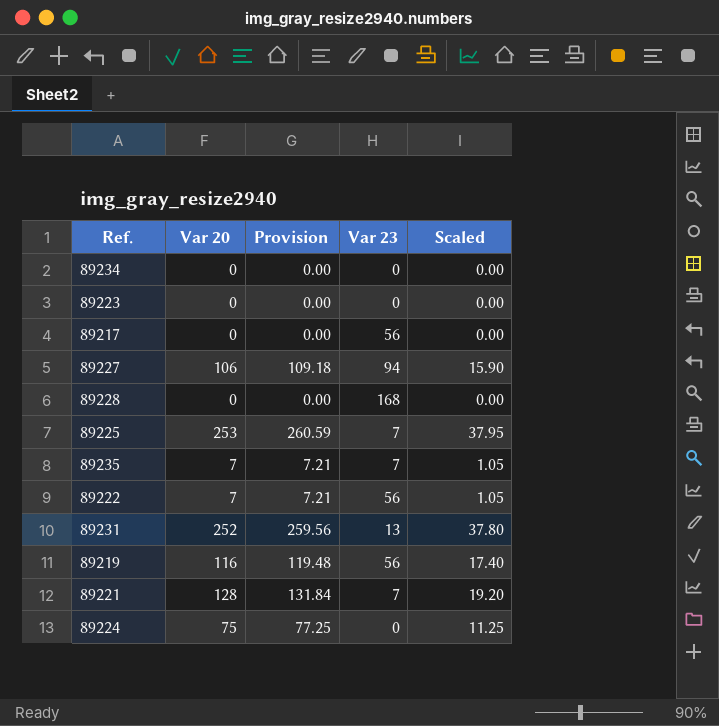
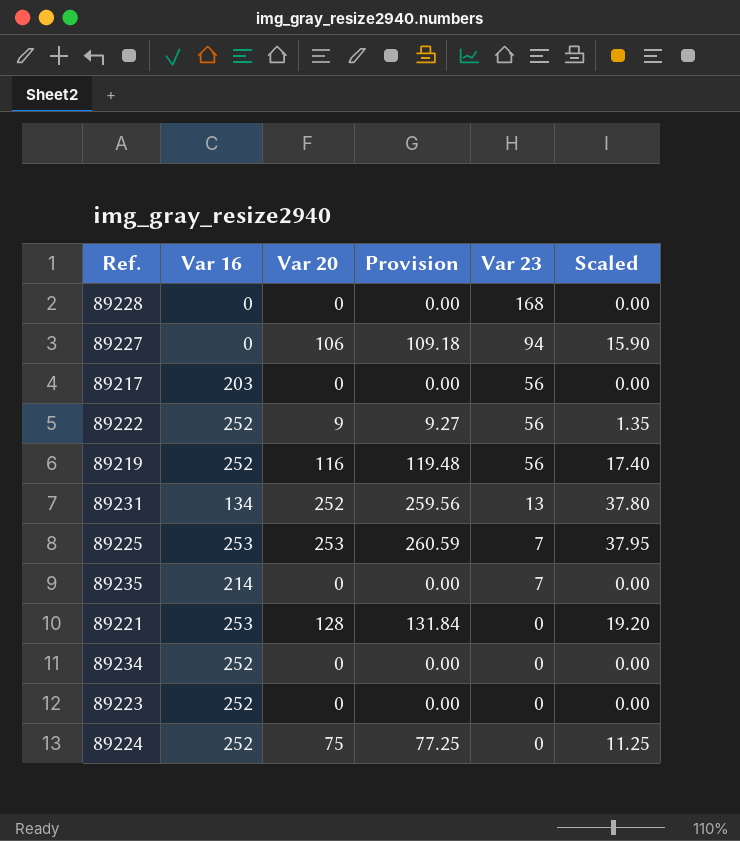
row order: none -> Var 23 descending
column Var 16 | position: none -> 2
89222 | Var 20: 7 -> 9
89222 | Provision: 7.21 -> 9.27
89222 | Scaled: 1.05 -> 1.35
89235 | Var 20: 7 -> 0
89235 | Provision: 7.21 -> 0.00
89235 | Scaled: 1.05 -> 0.00
89221 | Var 23: 7 -> 0

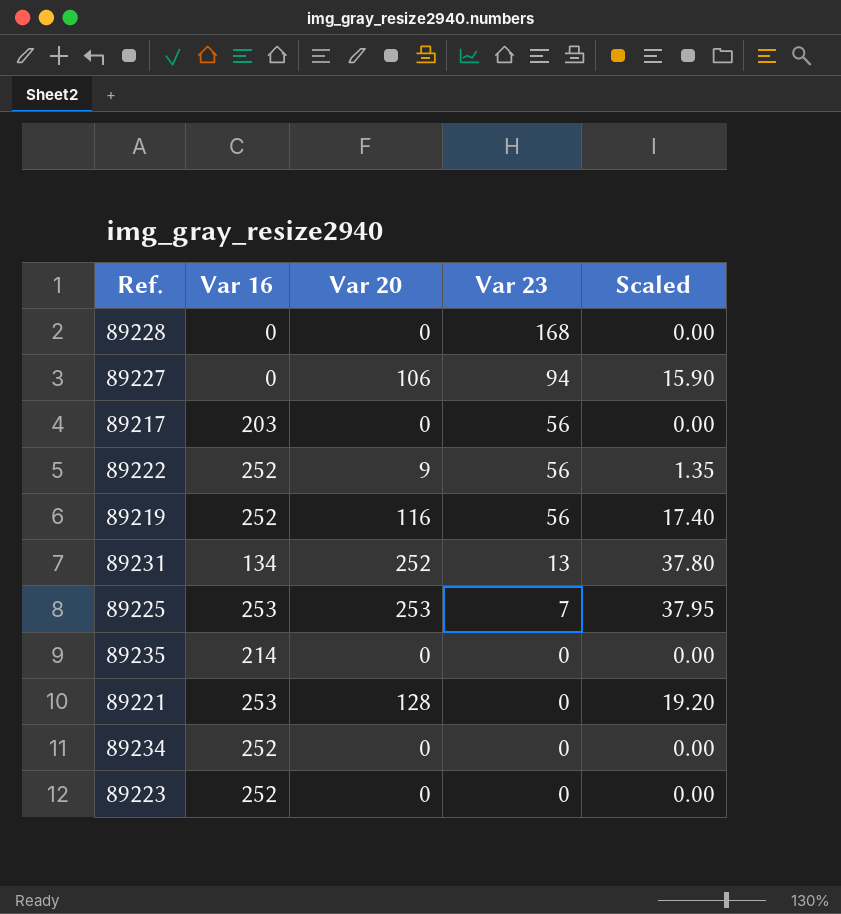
column Provision | formula: [Var 20] * 1.03 -> none
row 89224: 252 | 75 | 77.25 | 0 | 11.25 -> none
89235 | Var 23: 7 -> 0

